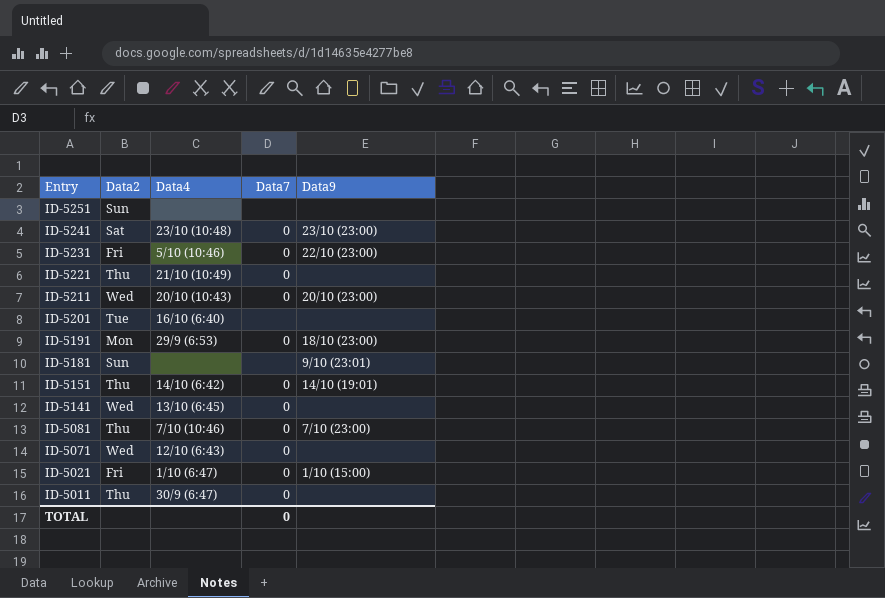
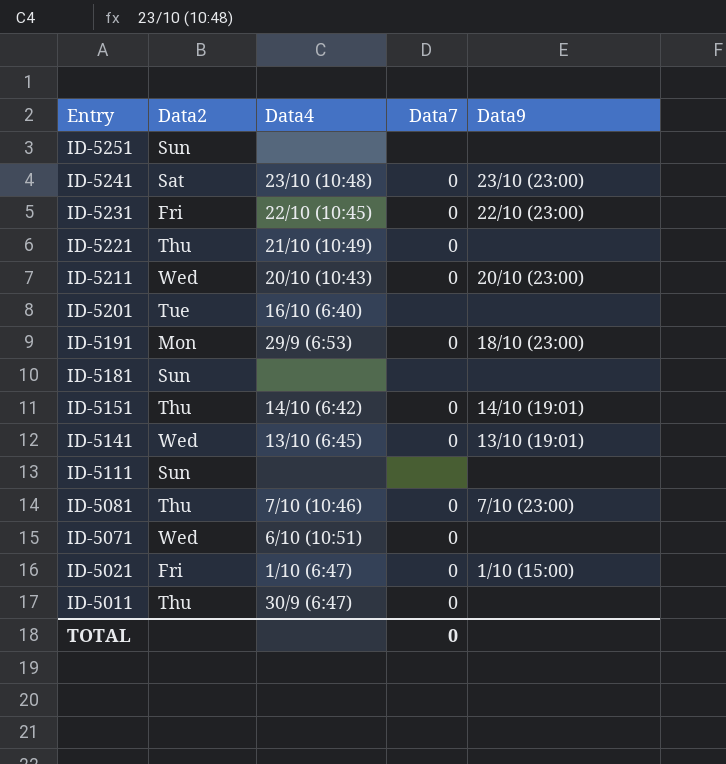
ID-5231 | Data4: 5/10 (10:46) -> 22/10 (10:45)
ID-5181 | Data9: 9/10 (23:01) -> none
ID-5141 | Data9: none -> 13/10 (19:01)
row ID-5111: none -> Sun | none | none | none
ID-5071 | Data4: 12/10 (6:43) -> 6/10 (10:51)

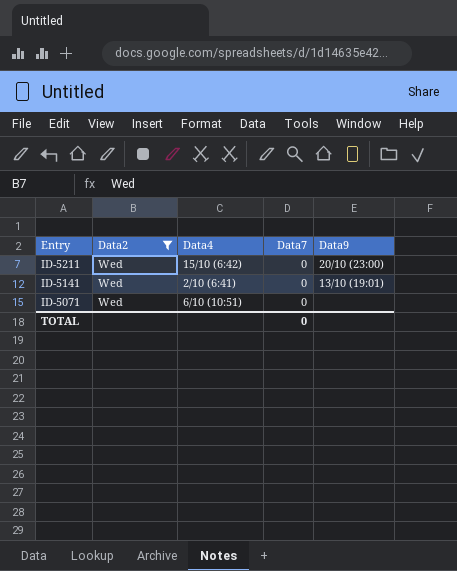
filter: none -> Data2 = Wed
ID-5211 | Data4: 20/10 (10:43) -> 15/10 (6:42)
ID-5141 | Data4: 13/10 (6:45) -> 2/10 (6:41)

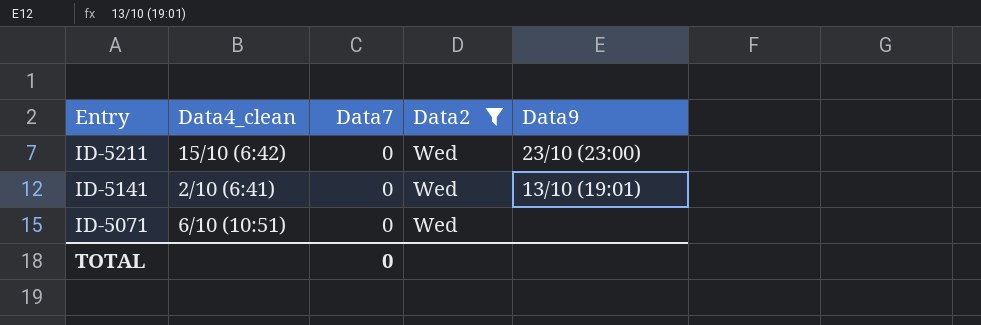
column name: Data4 -> Data4_clean
column Data2 | position: 2 -> 4
ID-5211 | Data9: 20/10 (23:00) -> 23/10 (23:00)

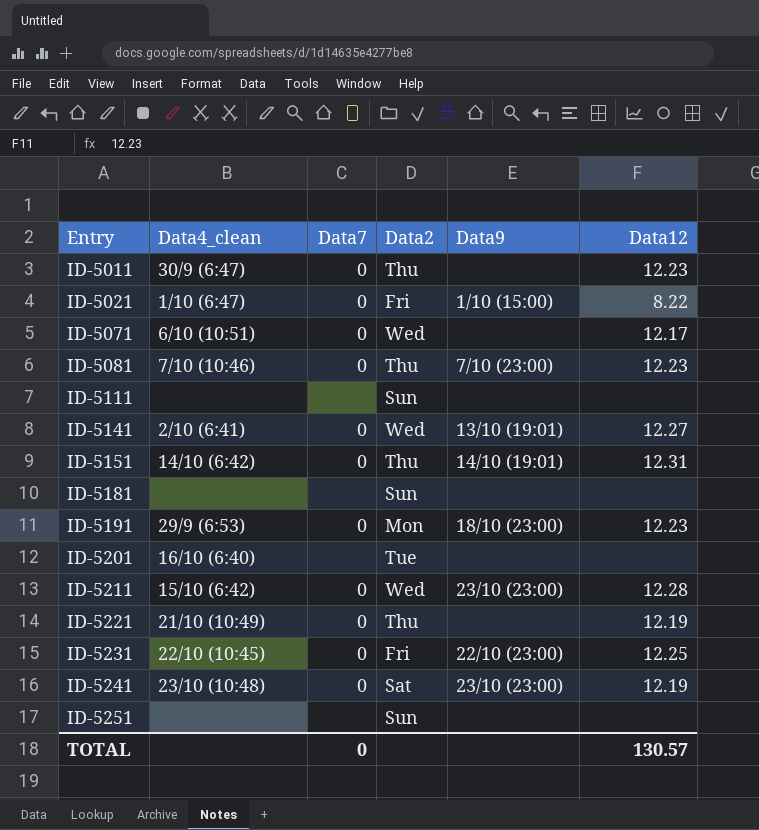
filter: Data2 = Wed -> none
row order: Entry descending -> Entry ascending
column Data12 | position: none -> 6

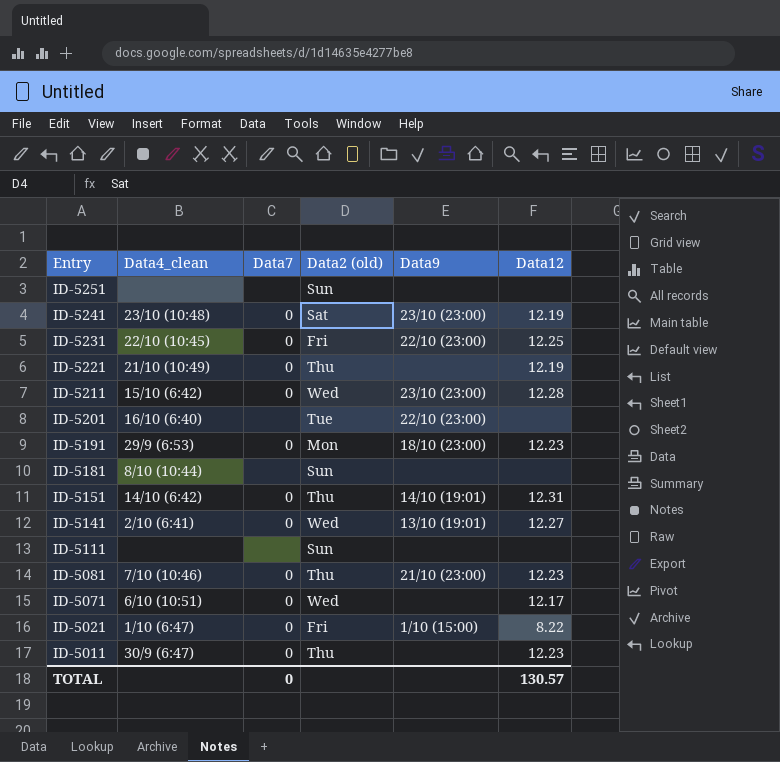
row order: Entry ascending -> Entry descending
column name: Data2 -> Data2 (old)
ID-5201 | Data9: none -> 22/10 (23:00)
ID-5181 | Data4_clean: none -> 8/10 (10:44)
ID-5081 | Data9: 7/10 (23:00) -> 21/10 (23:00)

